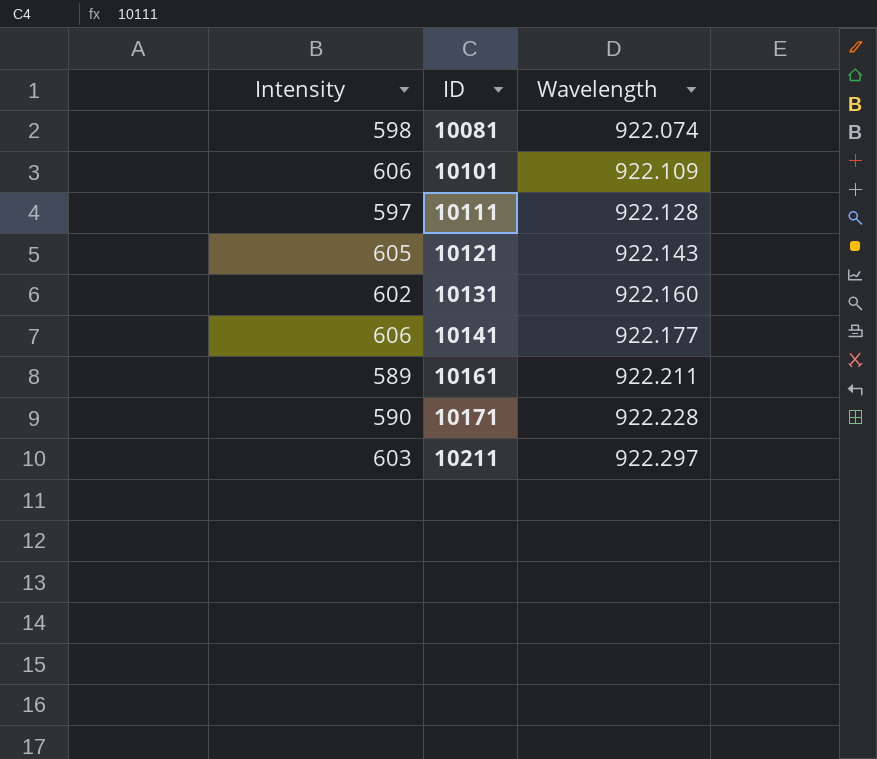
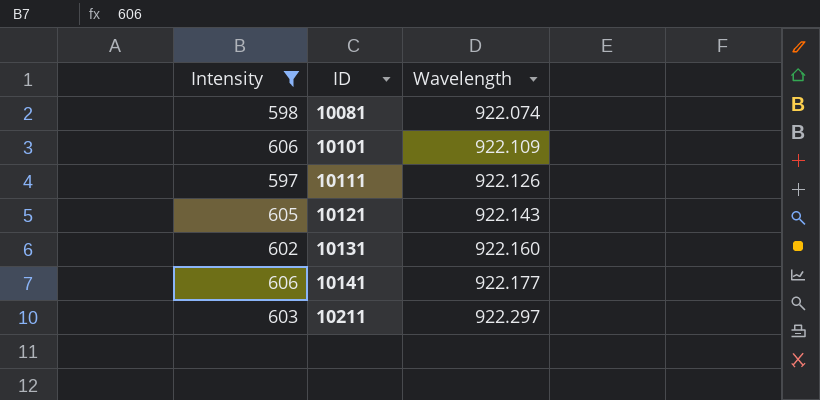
filter: none -> Intensity >= 597
10111 | Wavelength: 922.128 -> 922.126

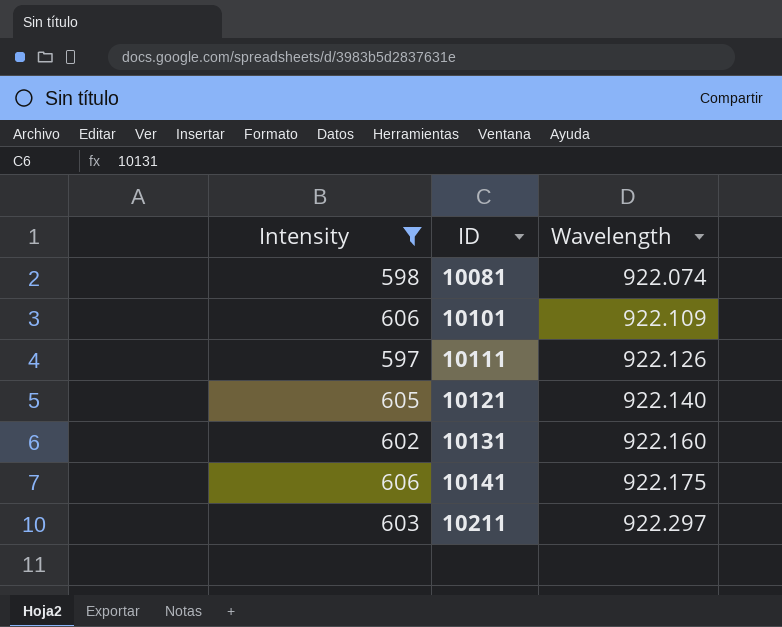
10121 | Wavelength: 922.143 -> 922.140
10141 | Wavelength: 922.177 -> 922.175

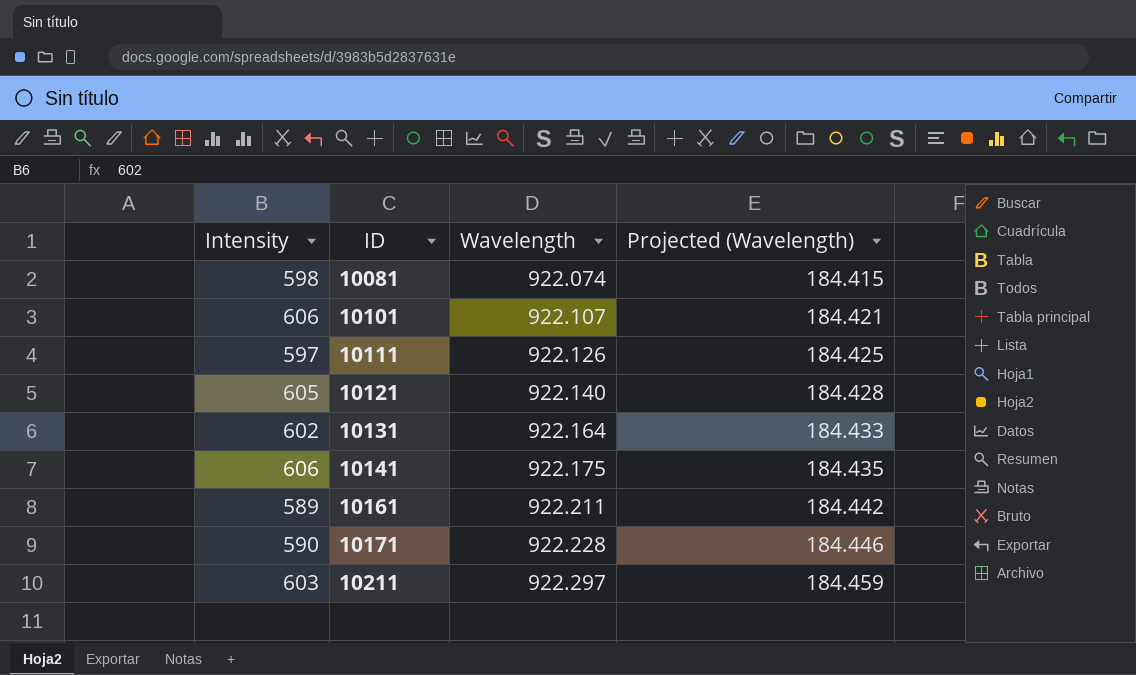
filter: Intensity >= 597 -> none
column Projected (Wavelength) | formula: none -> [Wavelength] * 0.2
10101 | Wavelength: 922.109 -> 922.107
10131 | Wavelength: 922.160 -> 922.164

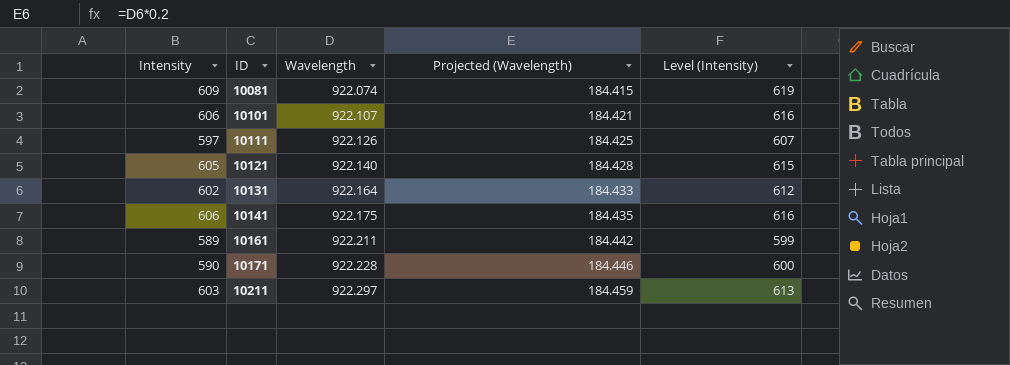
column Level (Intensity) | formula: none -> [Intensity] + 10
10081 | Intensity: 598 -> 609

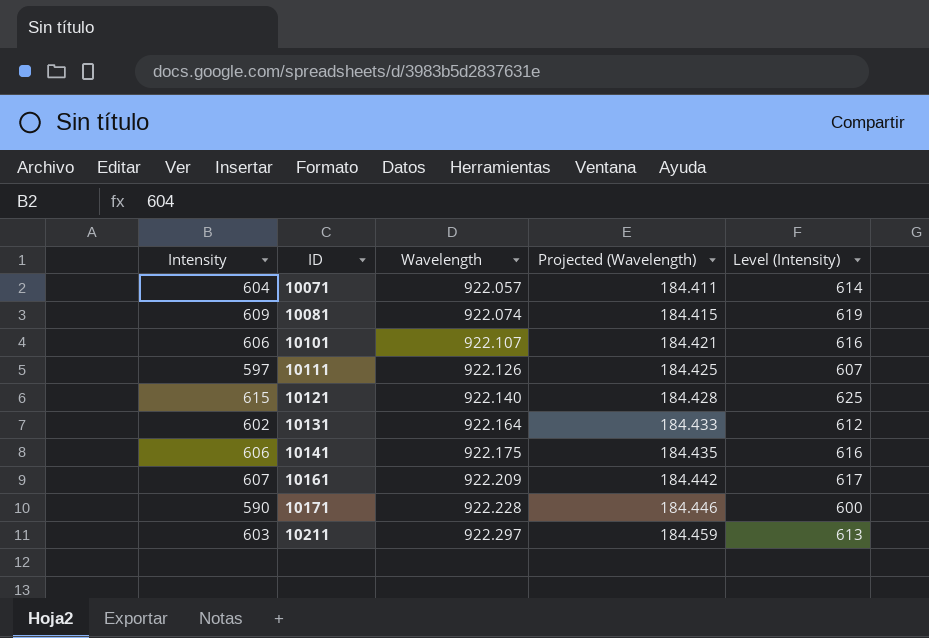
row 10071: none -> 604 | 922.057 | 184.411 | 614
10121 | Intensity: 605 -> 615
10121 | Level (Intensity): 615 -> 625
10161 | Intensity: 589 -> 607
10161 | Wavelength: 922.211 -> 922.209
10161 | Level (Intensity): 599 -> 617

